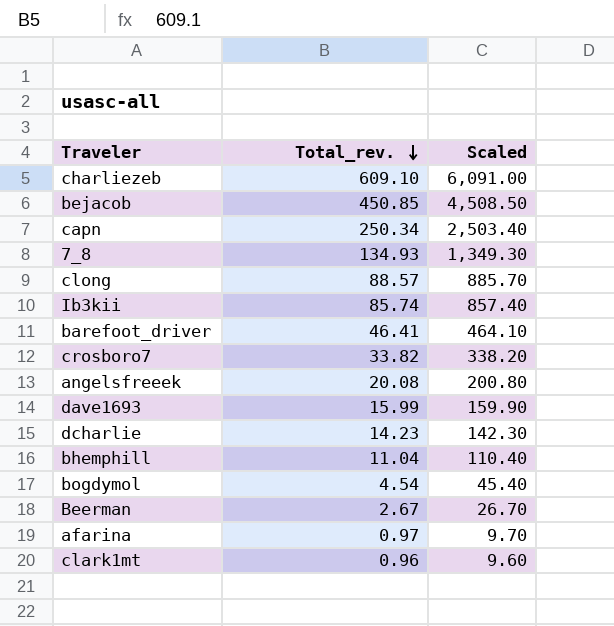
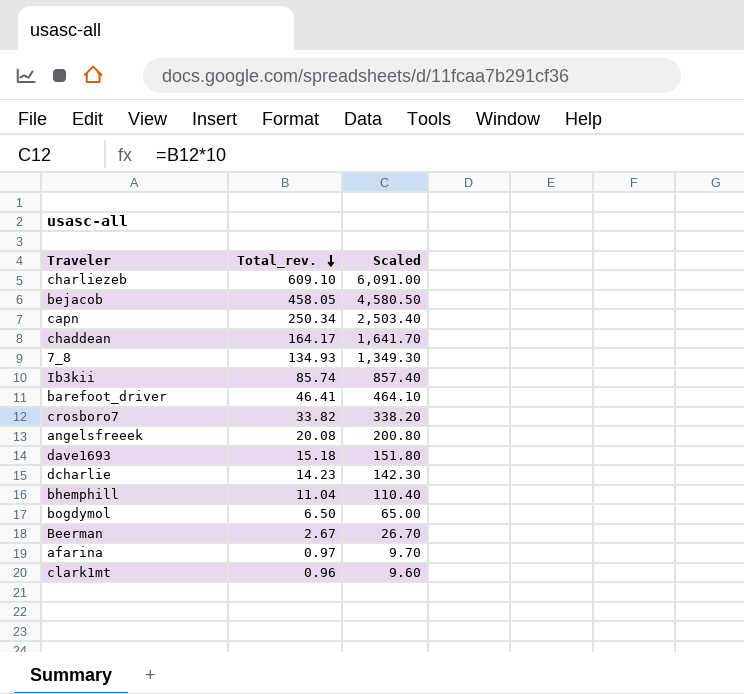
row clong: 88.57 | 885.70 -> none
bejacob | Total_rev.: 450.85 -> 458.05
bejacob | Scaled: 4,508.50 -> 4,580.50
row chaddean: none -> 164.17 | 1,641.70
dave1693 | Total_rev.: 15.99 -> 15.18
dave1693 | Scaled: 159.90 -> 151.80
bogdymol | Total_rev.: 4.54 -> 6.50
bogdymol | Scaled: 45.40 -> 65.00

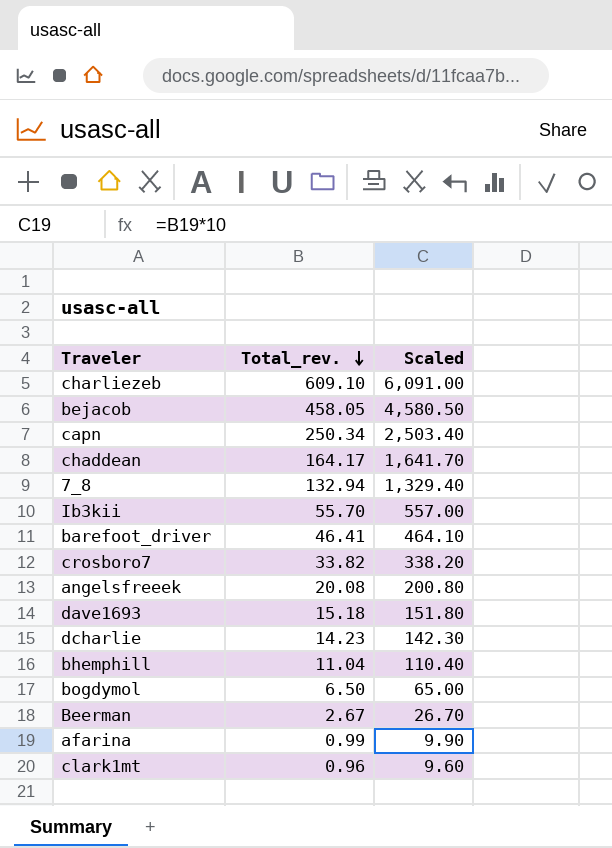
7_8 | Total_rev.: 134.93 -> 132.94
7_8 | Scaled: 1,349.30 -> 1,329.40
Ib3kii | Total_rev.: 85.74 -> 55.70
Ib3kii | Scaled: 857.40 -> 557.00
afarina | Total_rev.: 0.97 -> 0.99
afarina | Scaled: 9.70 -> 9.90

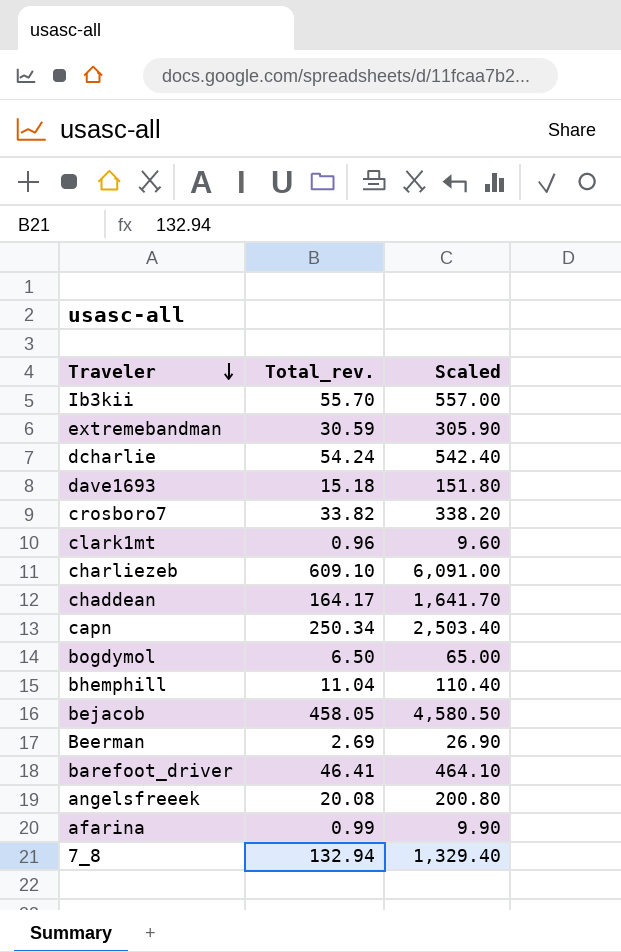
row order: Total_rev. descending -> Traveler descending
row extremebandman: none -> 30.59 | 305.90
dcharlie | Total_rev.: 14.23 -> 54.24
dcharlie | Scaled: 142.30 -> 542.40
Beerman | Total_rev.: 2.67 -> 2.69
Beerman | Scaled: 26.70 -> 26.90

